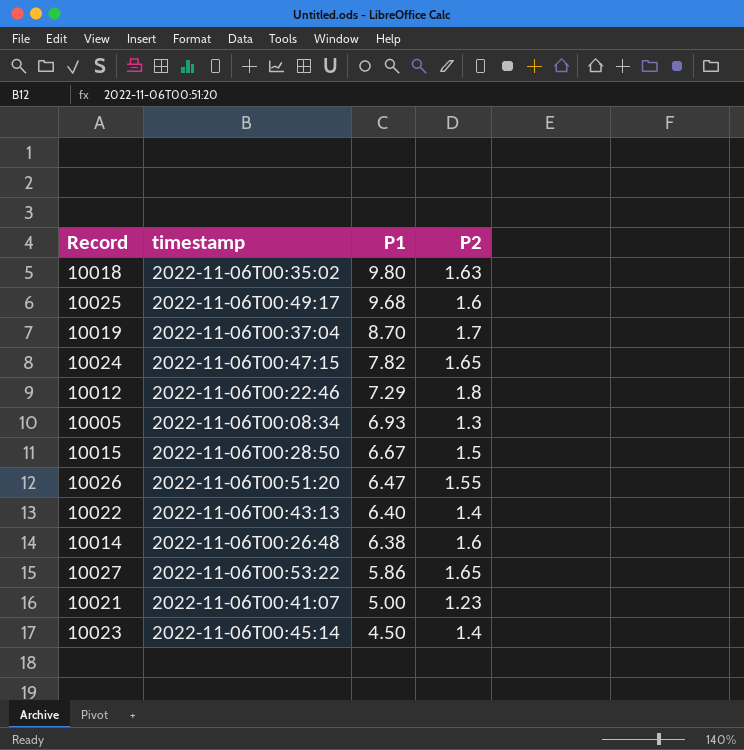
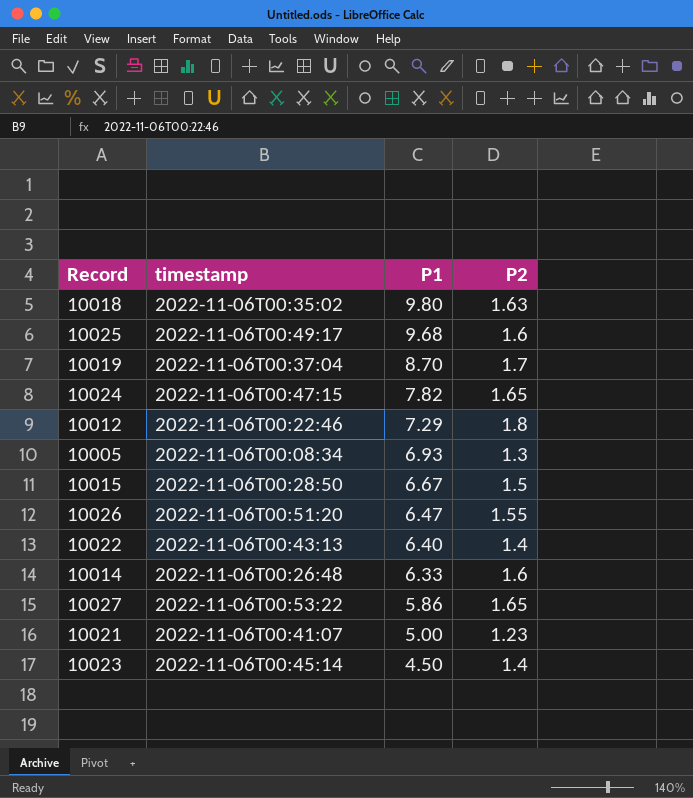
10014 | P1: 6.38 -> 6.33

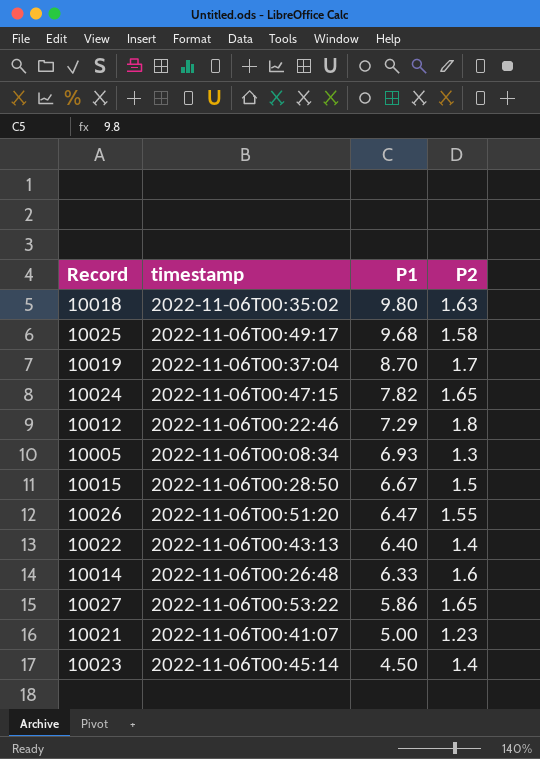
10025 | P2: 1.6 -> 1.58

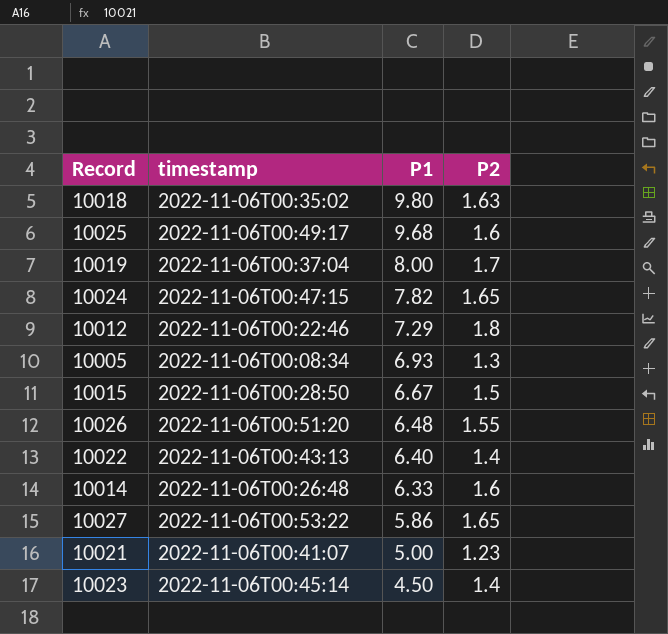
10025 | P2: 1.58 -> 1.6
10019 | P1: 8.70 -> 8.00
10026 | P1: 6.47 -> 6.48

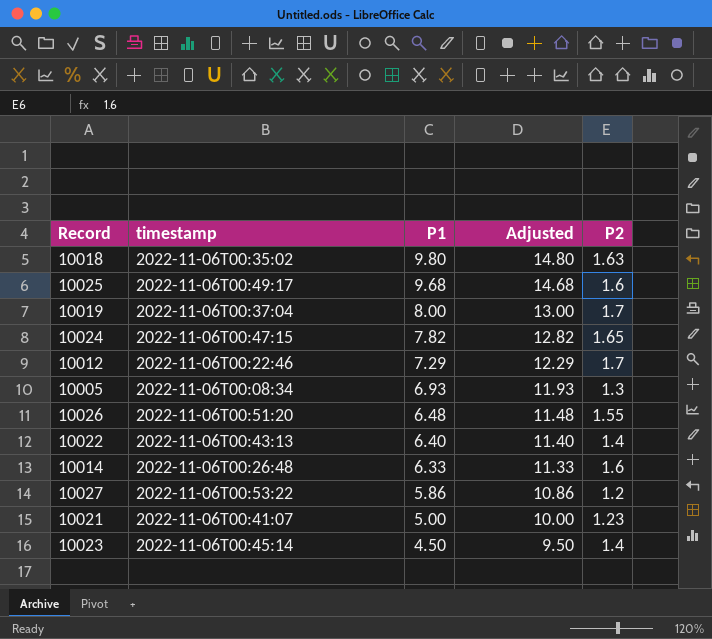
column Adjusted | formula: none -> [P1] + 5
row 10015: 2022-11-06T00:28:50 | 6.67 | 1.5 -> none
10012 | P2: 1.8 -> 1.7
10027 | P2: 1.65 -> 1.2

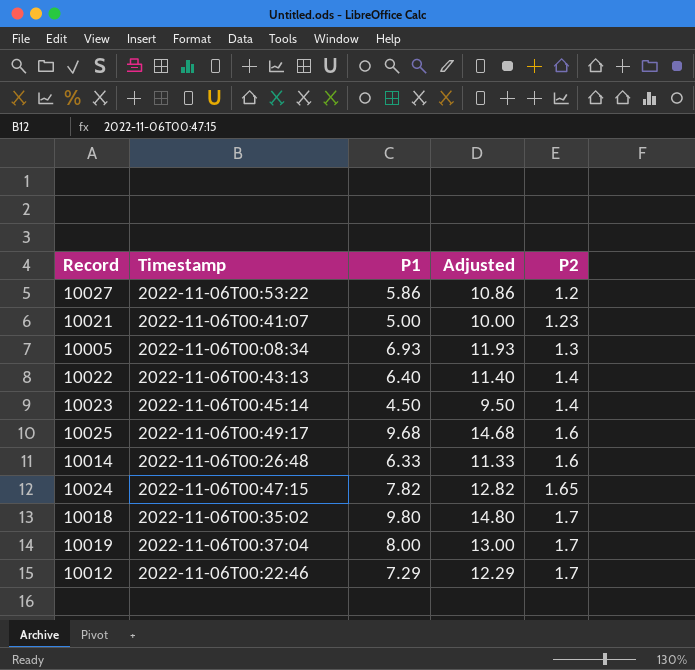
row order: P1 descending -> P2 ascending
column name: timestamp -> Timestamp
row 10026: 2022-11-06T00:51:20 | 6.48 | 11.48 | 1.55 -> none
10018 | P2: 1.63 -> 1.7

